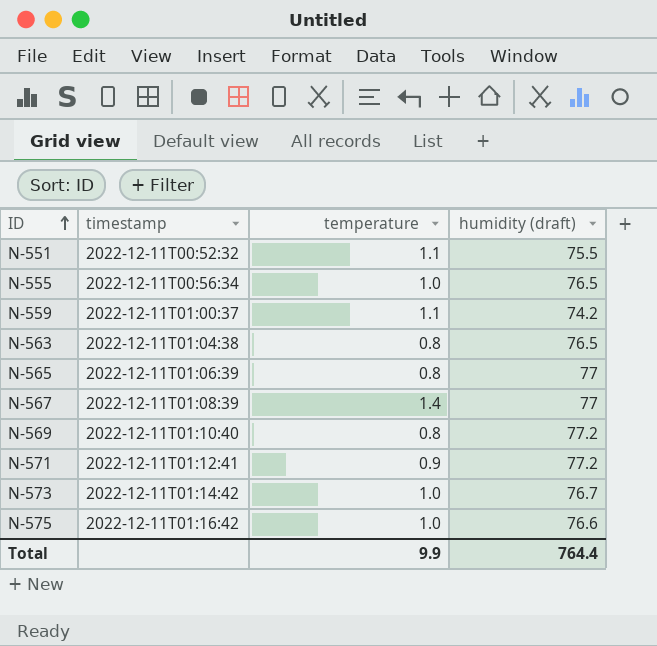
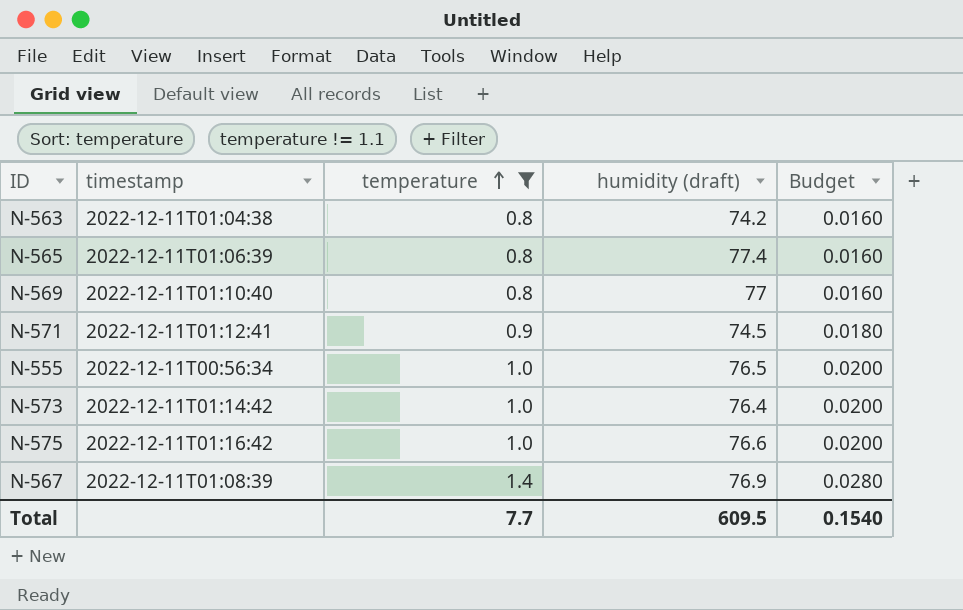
filter: none -> temperature != 1.1
row order: ID ascending -> temperature ascending
column Budget | formula: none -> [temperature] * 0.02
N-563 | humidity (draft): 76.5 -> 74.2
N-565 | humidity (draft): 77 -> 77.4
N-569 | humidity (draft): 77.2 -> 77
N-571 | humidity (draft): 77.2 -> 74.5
N-573 | humidity (draft): 76.7 -> 76.4
N-567 | humidity (draft): 77 -> 76.9
Total | temperature: 9.9 -> 7.7
Total | humidity (draft): 764.4 -> 609.5

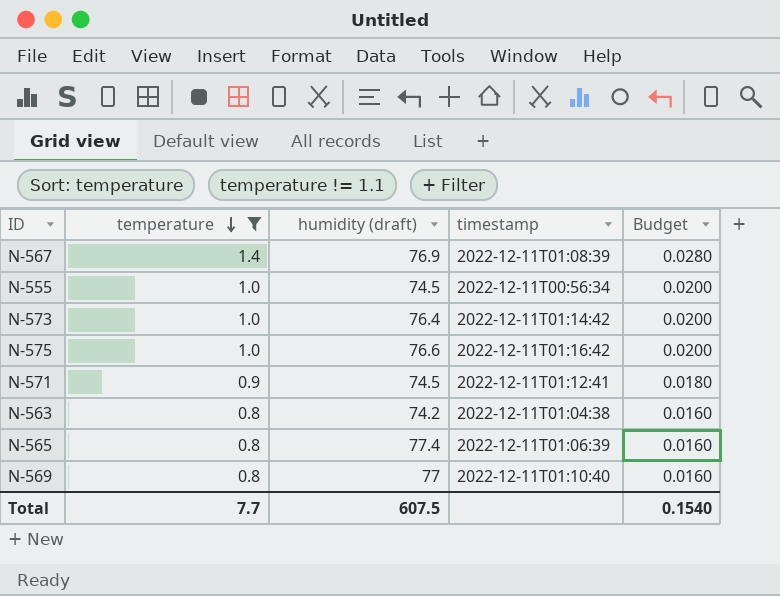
row order: temperature ascending -> temperature descending
column timestamp | position: 2 -> 4
N-555 | humidity (draft): 76.5 -> 74.5
Total | humidity (draft): 609.5 -> 607.5

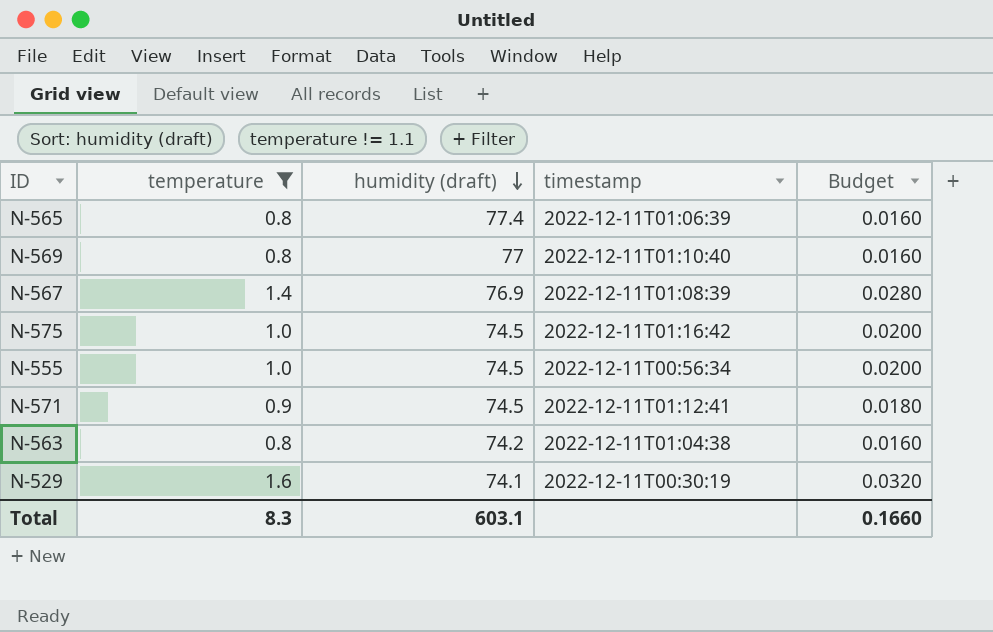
row order: temperature descending -> humidity (draft) descending
row N-573: 1.0 | 76.4 | 2022-12-11T01:14:42 | 0.0200 -> none
N-575 | humidity (draft): 76.6 -> 74.5
row N-529: none -> 1.6 | 74.1 | 2022-12-11T00:30:19 | 0.0320
Total | temperature: 7.7 -> 8.3
Total | humidity (draft): 607.5 -> 603.1
Total | Budget: 0.1540 -> 0.1660

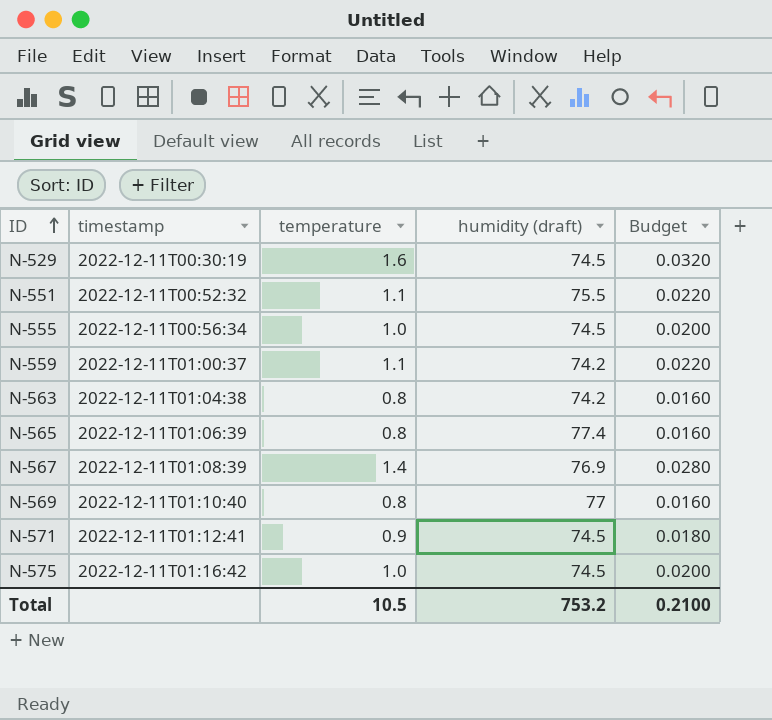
filter: temperature != 1.1 -> none
row order: humidity (draft) descending -> ID ascending
column timestamp | position: 4 -> 2
N-529 | humidity (draft): 74.1 -> 74.5
Total | temperature: 8.3 -> 10.5
Total | humidity (draft): 603.1 -> 753.2
Total | Budget: 0.1660 -> 0.2100

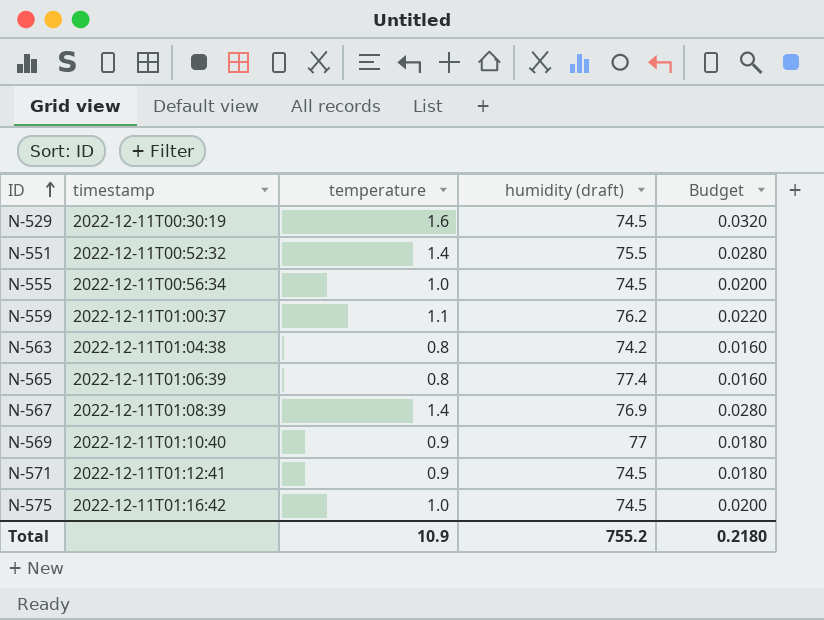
N-551 | temperature: 1.1 -> 1.4
N-551 | Budget: 0.0220 -> 0.0280
N-559 | humidity (draft): 74.2 -> 76.2
N-569 | temperature: 0.8 -> 0.9
N-569 | Budget: 0.0160 -> 0.0180
Total | temperature: 10.5 -> 10.9
Total | humidity (draft): 753.2 -> 755.2
Total | Budget: 0.2100 -> 0.2180

